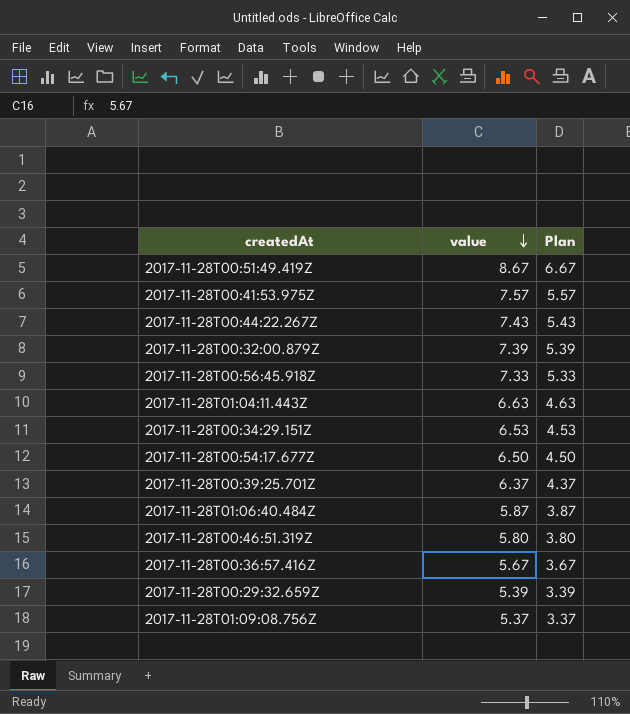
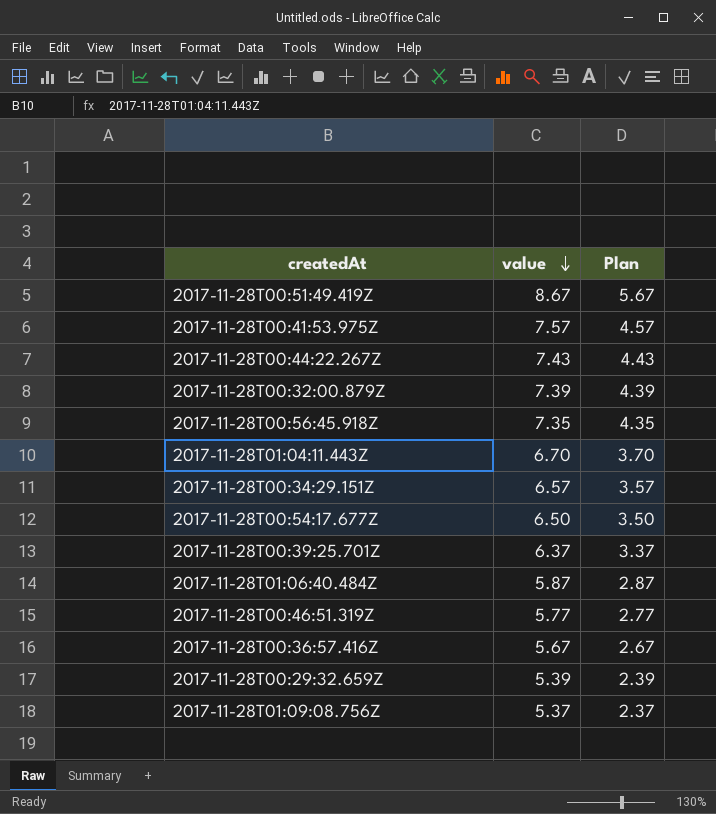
column Plan | formula: [value] - 2 -> [value] - 3
2017-11-28T00:56:45.918Z | value: 7.33 -> 7.35
2017-11-28T01:04:11.443Z | value: 6.63 -> 6.70
2017-11-28T00:34:29.151Z | value: 6.53 -> 6.57
2017-11-28T00:46:51.319Z | value: 5.80 -> 5.77

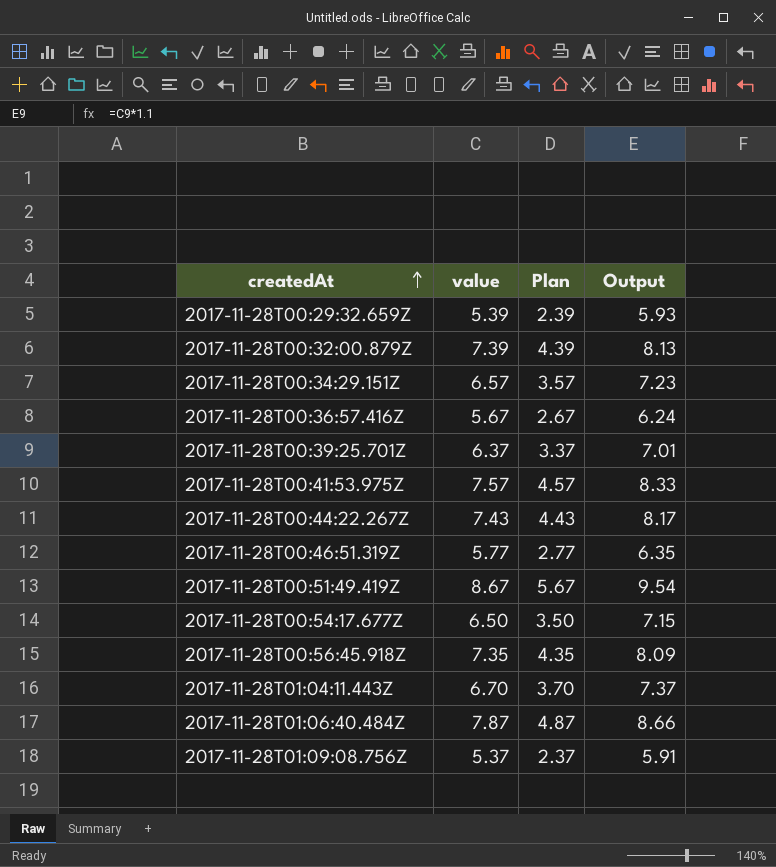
row order: value descending -> createdAt ascending
column Output | formula: none -> [value] * 1.1
2017-11-28T01:06:40.484Z | value: 5.87 -> 7.87
2017-11-28T01:06:40.484Z | Plan: 2.87 -> 4.87

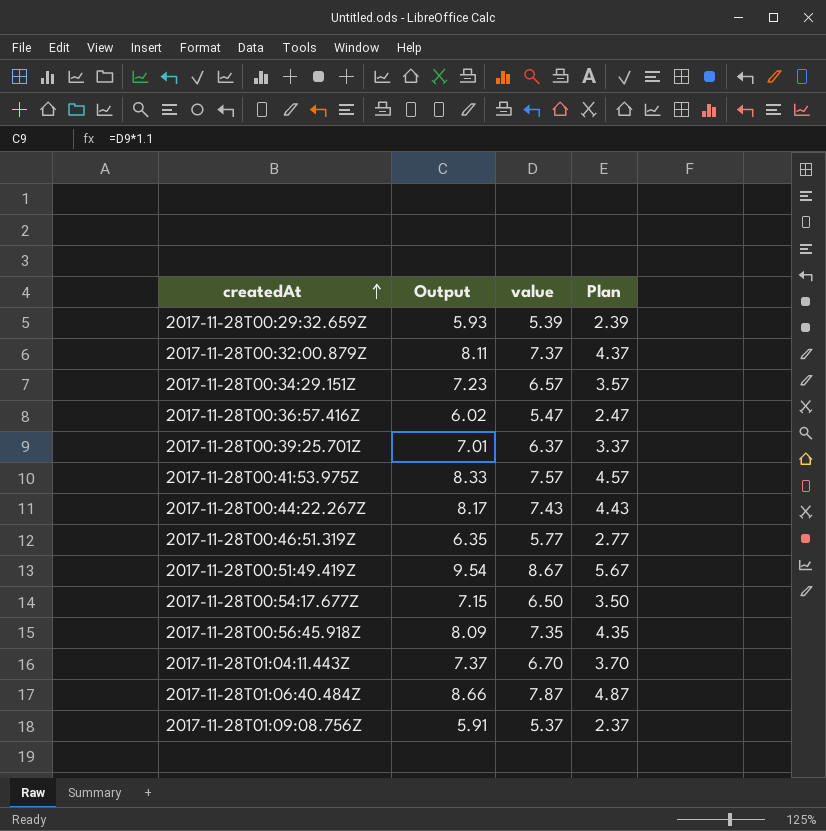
column Output | position: 4 -> 2
2017-11-28T00:32:00.879Z | Output: 8.13 -> 8.11
2017-11-28T00:32:00.879Z | value: 7.39 -> 7.37
2017-11-28T00:32:00.879Z | Plan: 4.39 -> 4.37
2017-11-28T00:36:57.416Z | Output: 6.24 -> 6.02
2017-11-28T00:36:57.416Z | value: 5.67 -> 5.47
2017-11-28T00:36:57.416Z | Plan: 2.67 -> 2.47

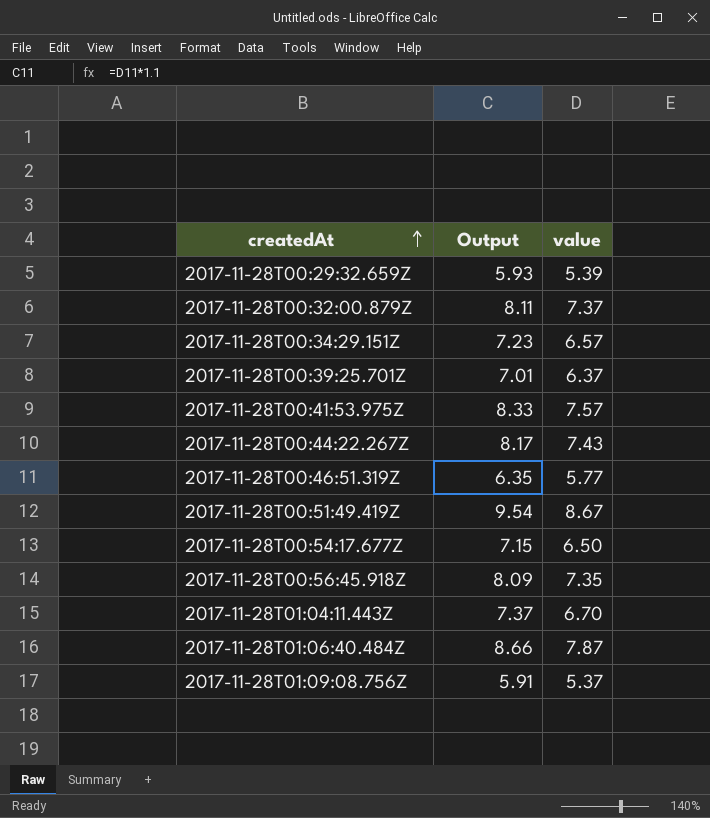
column Plan | formula: [value] - 3 -> none
row 2017-11-28T00:36:57.416Z: 6.02 | 5.47 | 2.47 -> none

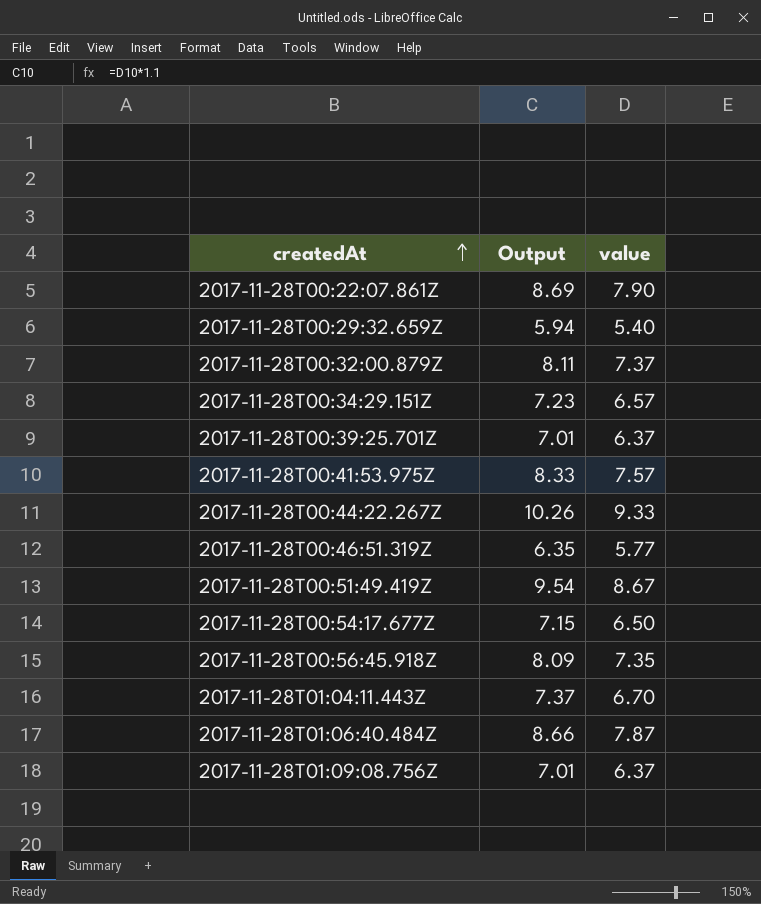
row 2017-11-28T00:22:07.861Z: none -> 8.69 | 7.90
2017-11-28T00:29:32.659Z | Output: 5.93 -> 5.94
2017-11-28T00:29:32.659Z | value: 5.39 -> 5.40
2017-11-28T00:44:22.267Z | Output: 8.17 -> 10.26
2017-11-28T00:44:22.267Z | value: 7.43 -> 9.33
2017-11-28T01:09:08.756Z | Output: 5.91 -> 7.01
2017-11-28T01:09:08.756Z | value: 5.37 -> 6.37

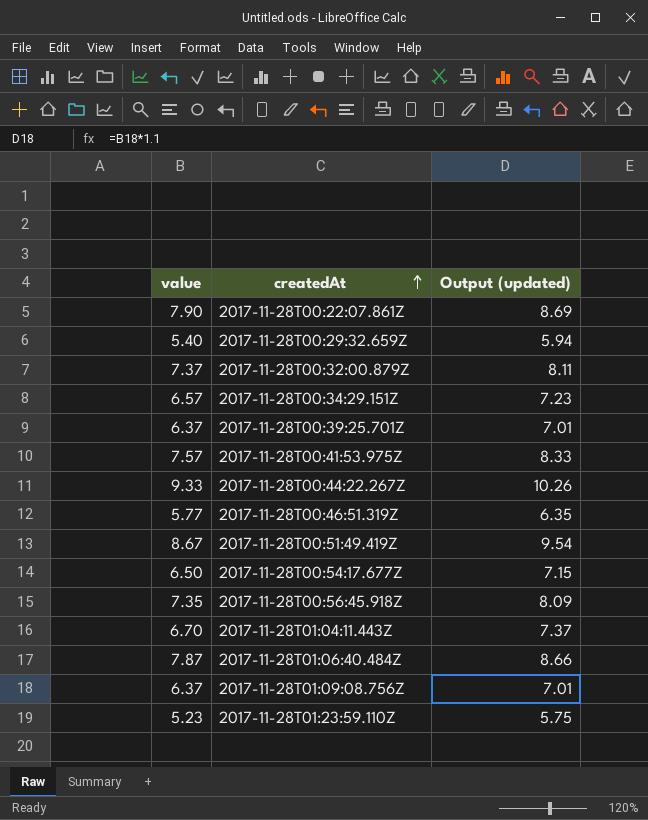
column value | position: 3 -> 1
column name: Output -> Output (updated)
row 2017-11-28T01:23:59.110Z: none -> 5.23 | 5.75

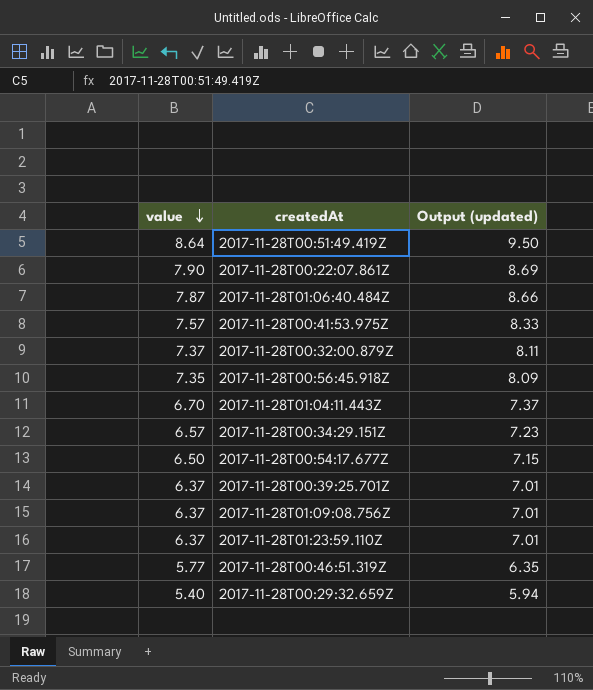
row order: createdAt ascending -> value descending
row 2017-11-28T00:44:22.267Z: 9.33 | 10.26 -> none
2017-11-28T00:51:49.419Z | value: 8.67 -> 8.64
2017-11-28T00:51:49.419Z | Output (updated): 9.54 -> 9.50
2017-11-28T01:23:59.110Z | value: 5.23 -> 6.37
2017-11-28T01:23:59.110Z | Output (updated): 5.75 -> 7.01

